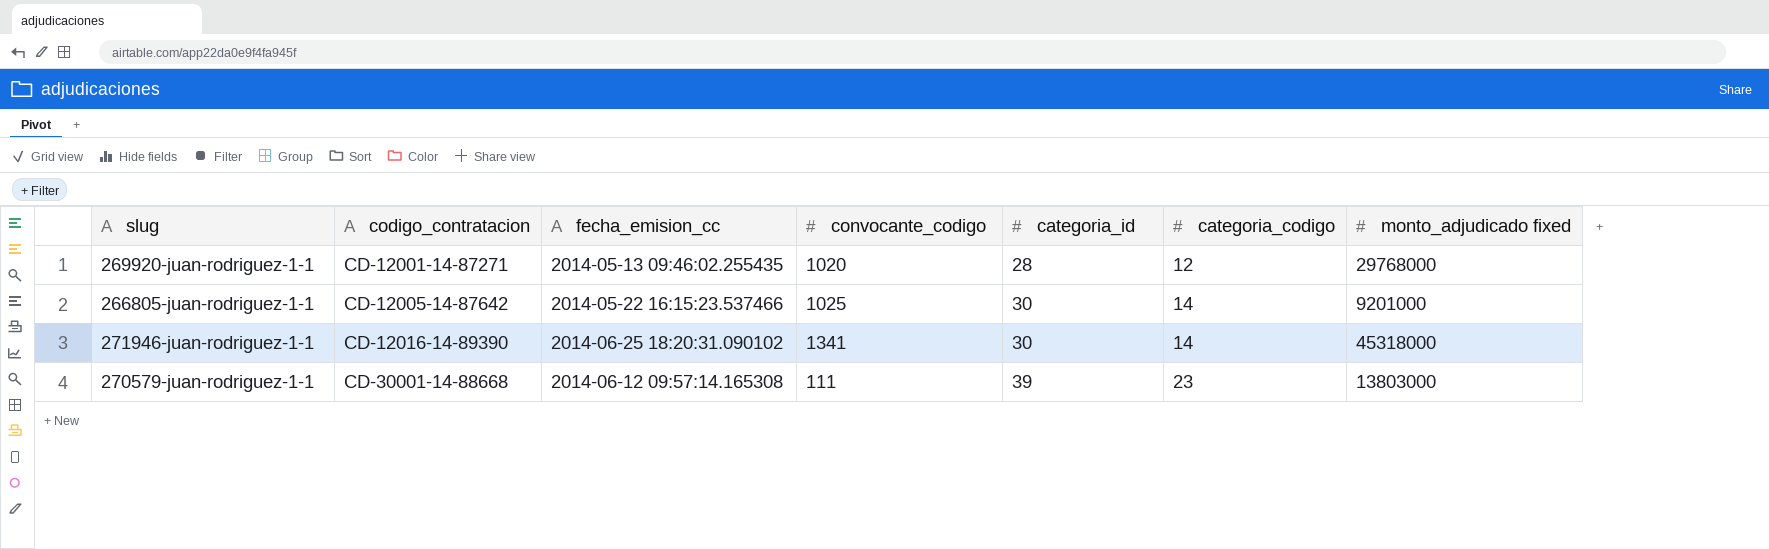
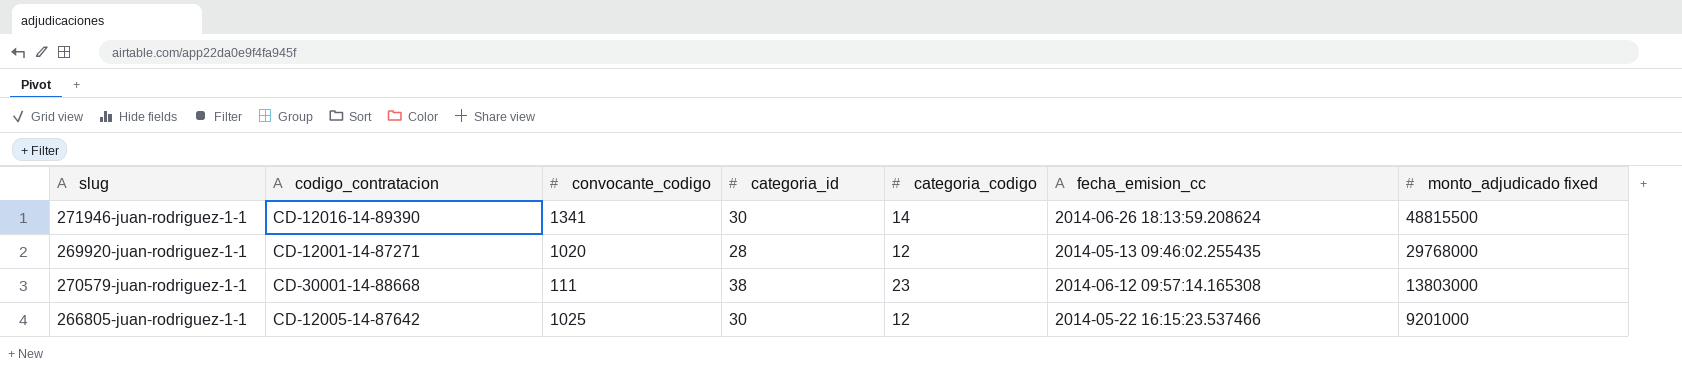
row order: codigo_contratacion ascending -> monto_adjudicado fixed descending
column fecha_emision_cc | position: 3 -> 6
271946-juan-rodriguez-1-1 | fecha_emision_cc: 2014-06-25 18:20:31.090102 -> 2014-06-26 18:13:59.208624
271946-juan-rodriguez-1-1 | monto_adjudicado fixed: 45318000 -> 48815500
270579-juan-rodriguez-1-1 | categoria_id: 39 -> 38
266805-juan-rodriguez-1-1 | categoria_codigo: 14 -> 12

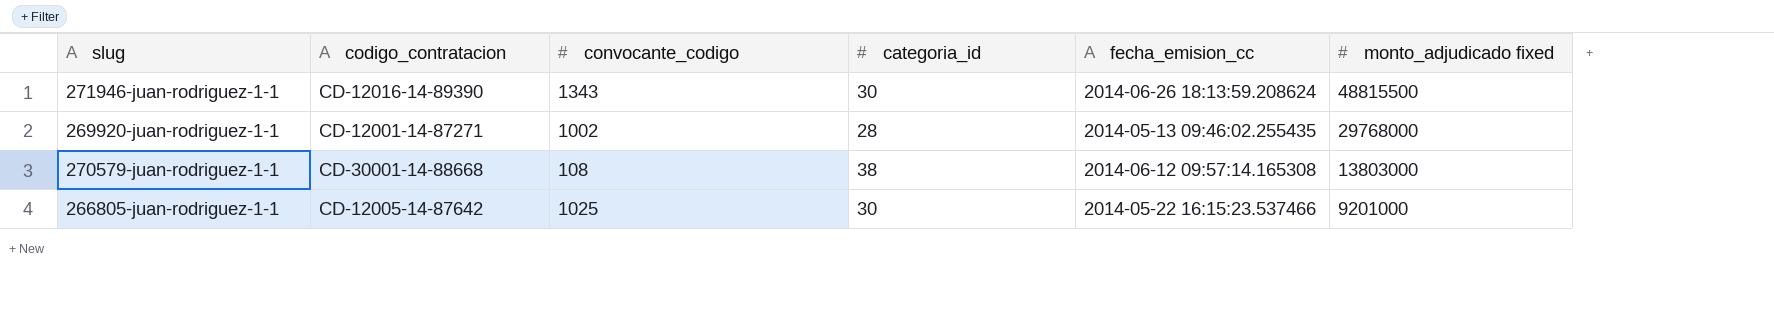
column categoria_codigo | position: 5 -> none
271946-juan-rodriguez-1-1 | convocante_codigo: 1341 -> 1343
269920-juan-rodriguez-1-1 | convocante_codigo: 1020 -> 1002
270579-juan-rodriguez-1-1 | convocante_codigo: 111 -> 108

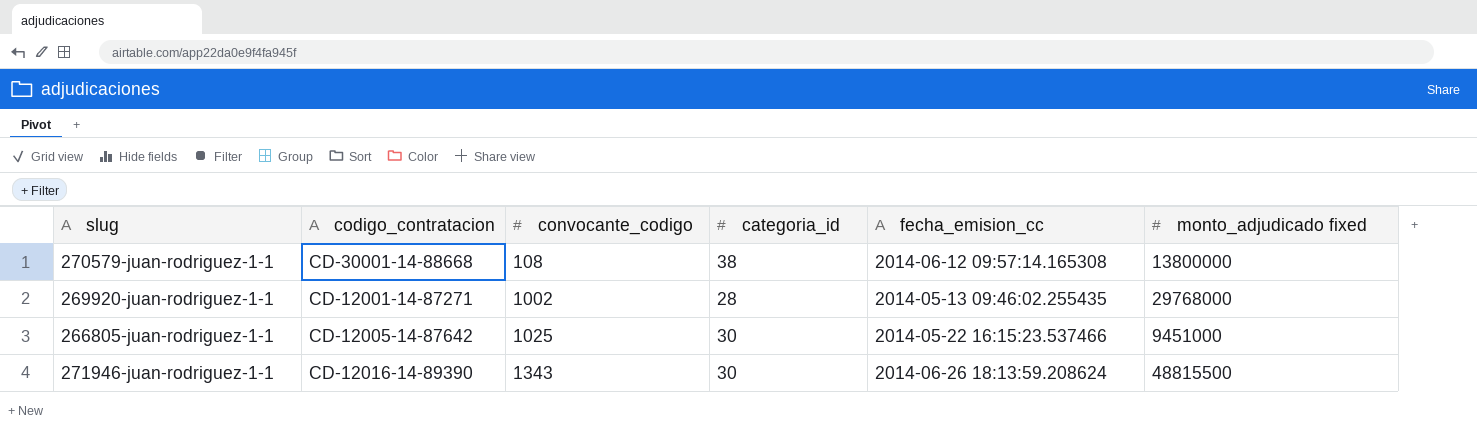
row order: monto_adjudicado fixed descending -> convocante_codigo ascending
270579-juan-rodriguez-1-1 | monto_adjudicado fixed: 13803000 -> 13800000
266805-juan-rodriguez-1-1 | monto_adjudicado fixed: 9201000 -> 9451000

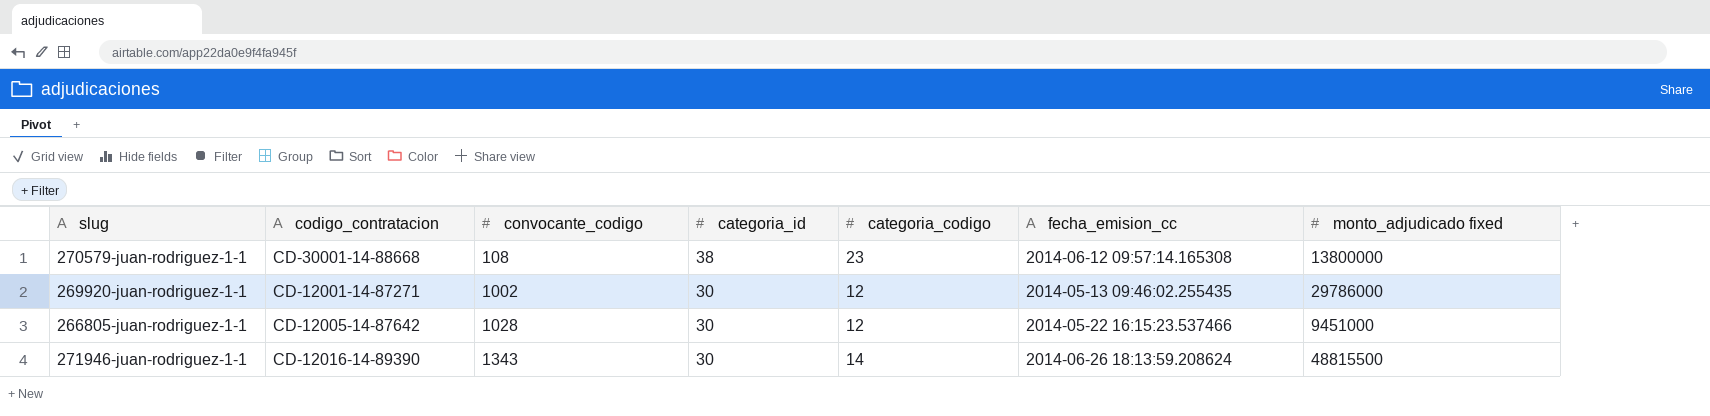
column categoria_codigo | position: none -> 5
269920-juan-rodriguez-1-1 | categoria_id: 28 -> 30
269920-juan-rodriguez-1-1 | monto_adjudicado fixed: 29768000 -> 29786000
266805-juan-rodriguez-1-1 | convocante_codigo: 1025 -> 1028

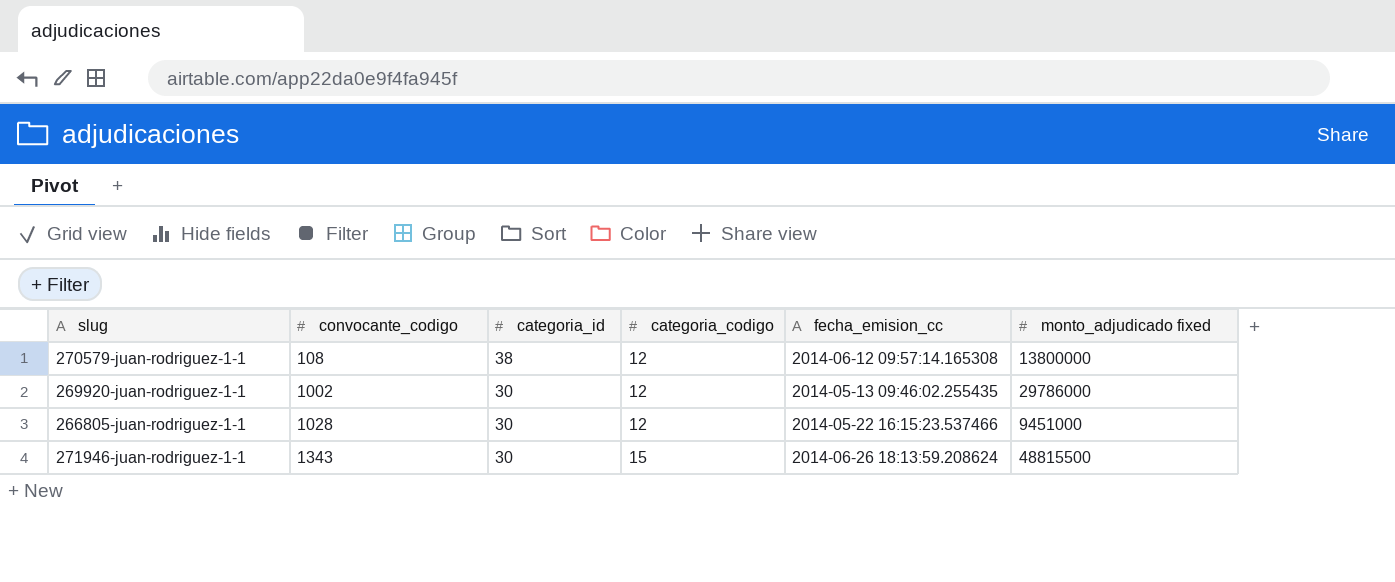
column codigo_contratacion | position: 2 -> none
270579-juan-rodriguez-1-1 | categoria_codigo: 23 -> 12
271946-juan-rodriguez-1-1 | categoria_codigo: 14 -> 15

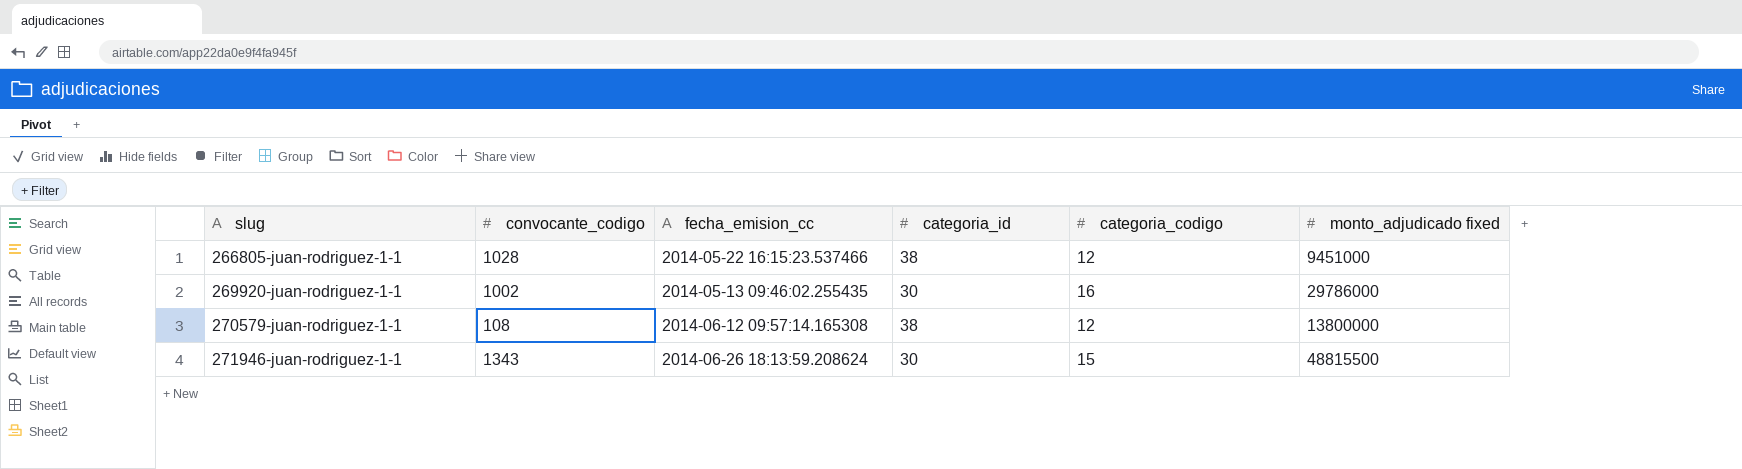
row order: convocante_codigo ascending -> slug ascending
column fecha_emision_cc | position: 5 -> 3
266805-juan-rodriguez-1-1 | categoria_id: 30 -> 38
269920-juan-rodriguez-1-1 | categoria_codigo: 12 -> 16

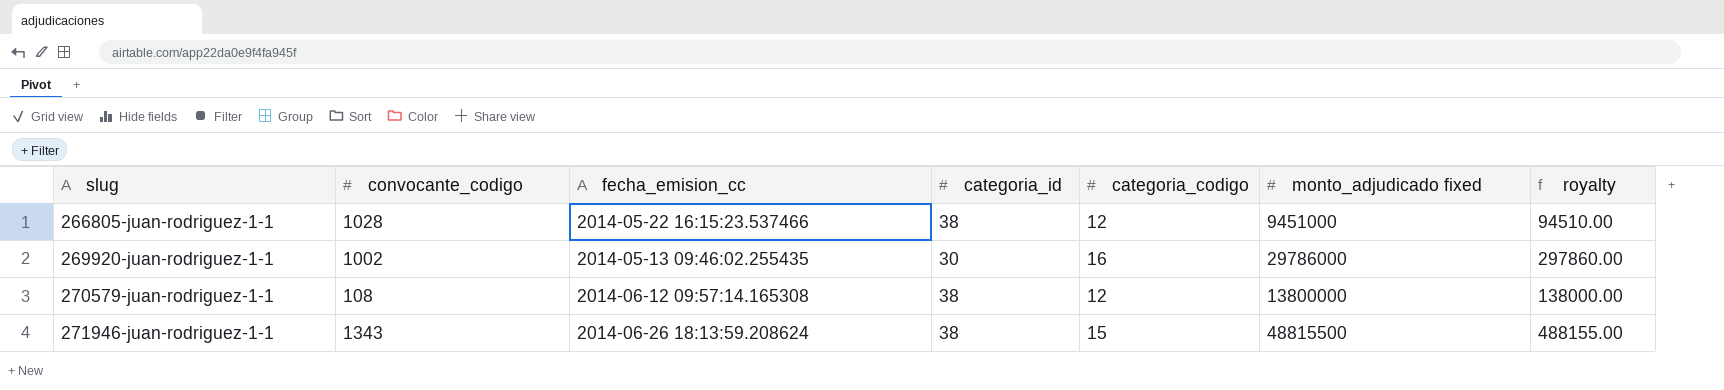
column royalty | formula: none -> [monto_adjudicado fixed] * 0.01
271946-juan-rodriguez-1-1 | categoria_id: 30 -> 38

